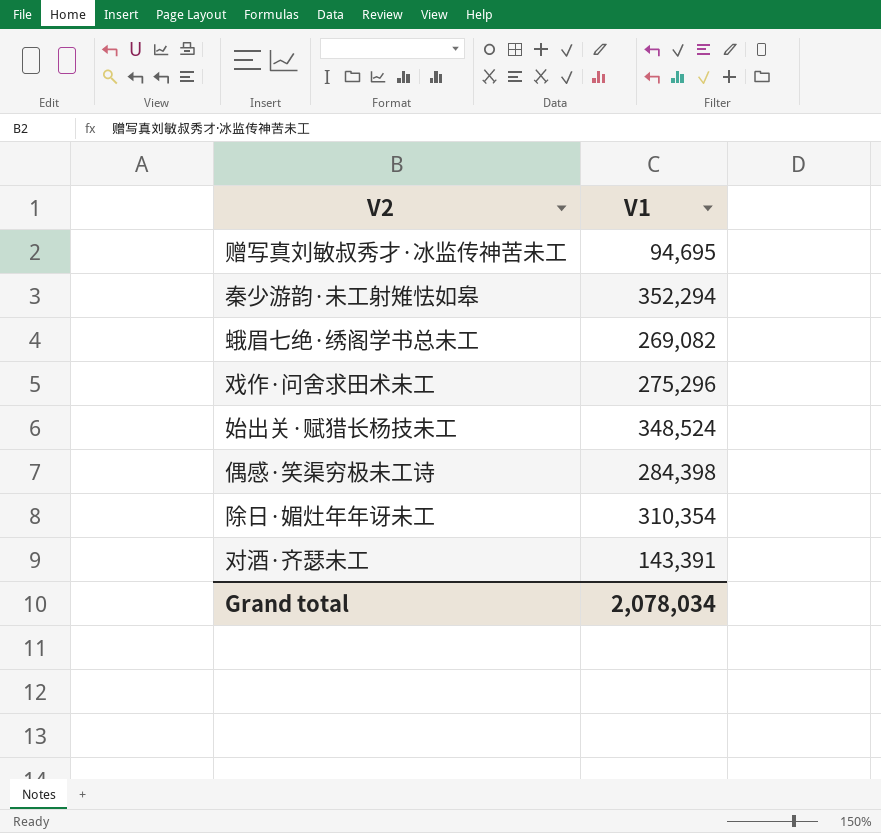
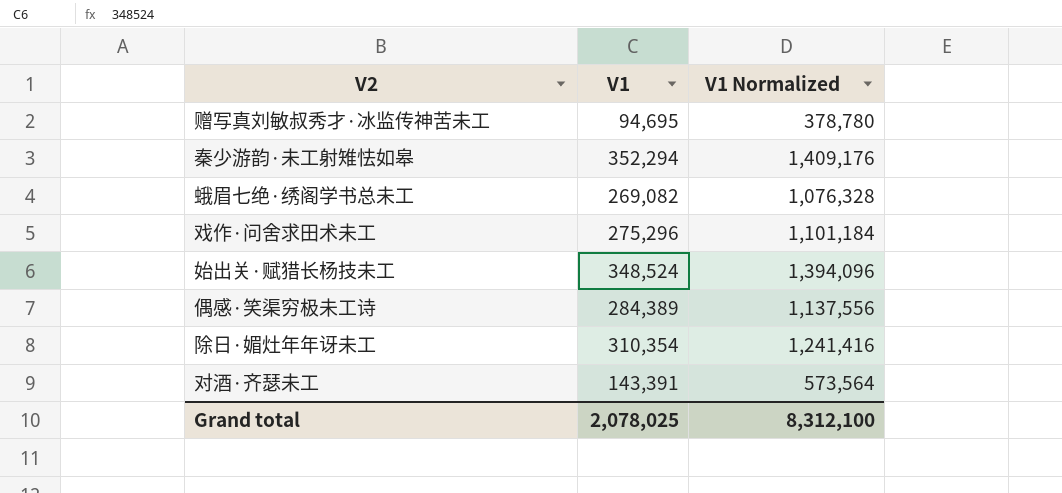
column V1 Normalized | formula: none -> [V1] * 4
偶感·笑渠穷极未工诗 | V1: 284,398 -> 284,389
Grand total | V1: 2,078,034 -> 2,078,025

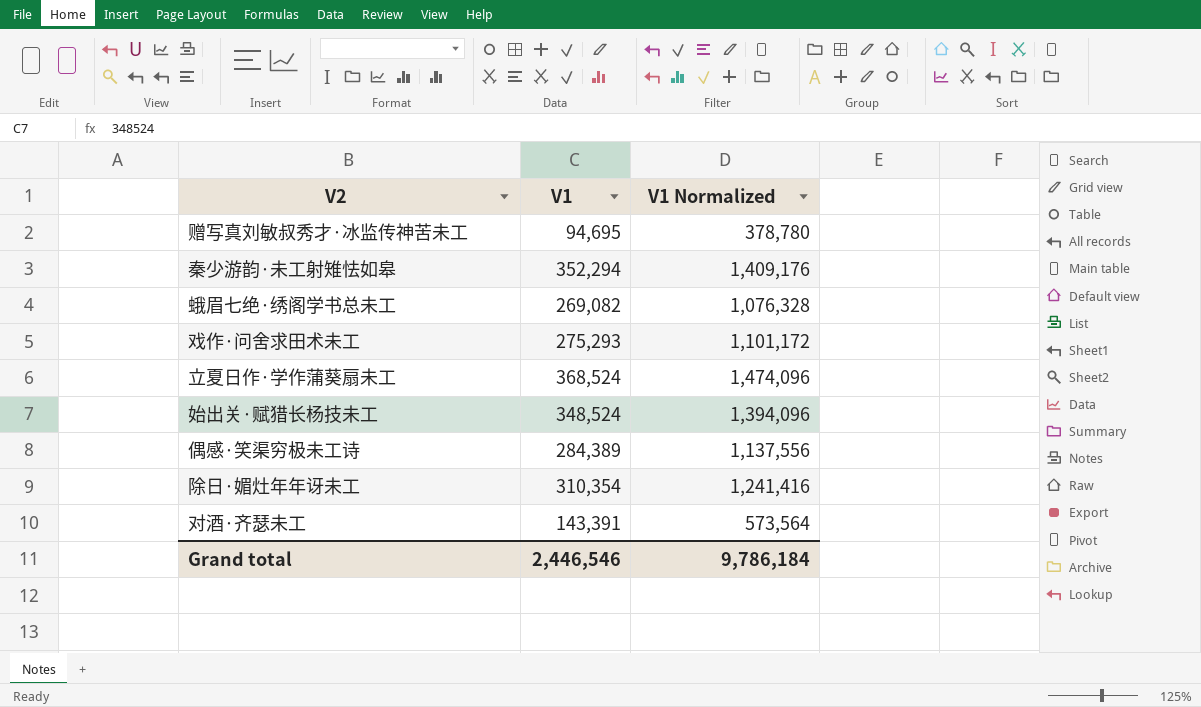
戏作·问舍求田术未工 | V1: 275,296 -> 275,293
戏作·问舍求田术未工 | V1 Normalized: 1,101,184 -> 1,101,172
row 立夏日作·学作蒲葵扇未工: none -> 368,524 | 1,474,096
Grand total | V1: 2,078,025 -> 2,446,546
Grand total | V1 Normalized: 8,312,100 -> 9,786,184

